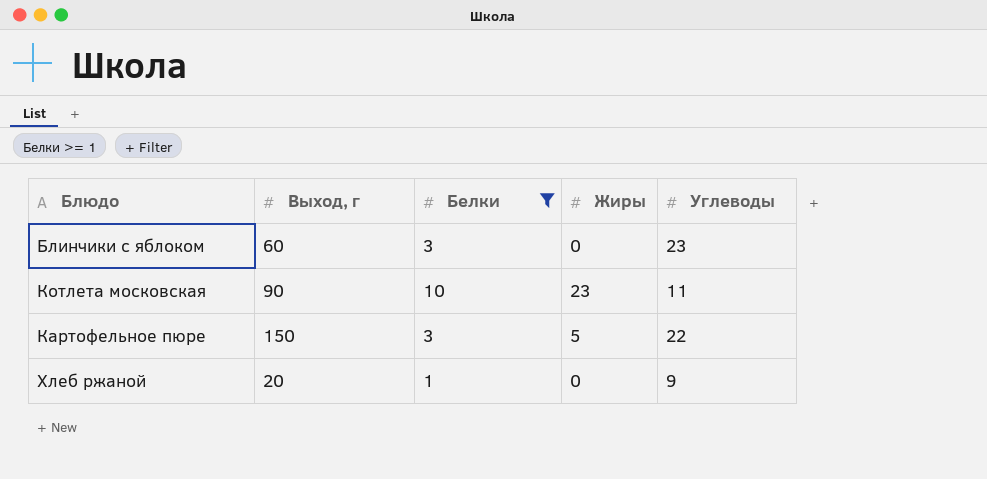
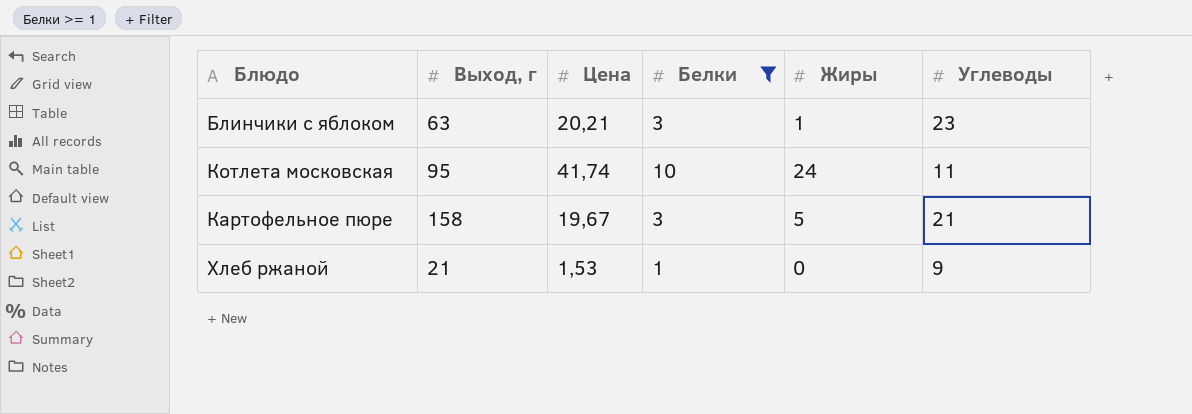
column Цена | position: none -> 3
Блинчики с яблоком | Выход, г: 60 -> 63
Блинчики с яблоком | Жиры: 0 -> 1
Котлета московская | Выход, г: 90 -> 95
Котлета московская | Жиры: 23 -> 24
Картофельное пюре | Выход, г: 150 -> 158
Картофельное пюре | Углеводы: 22 -> 21
Хлеб ржаной | Выход, г: 20 -> 21

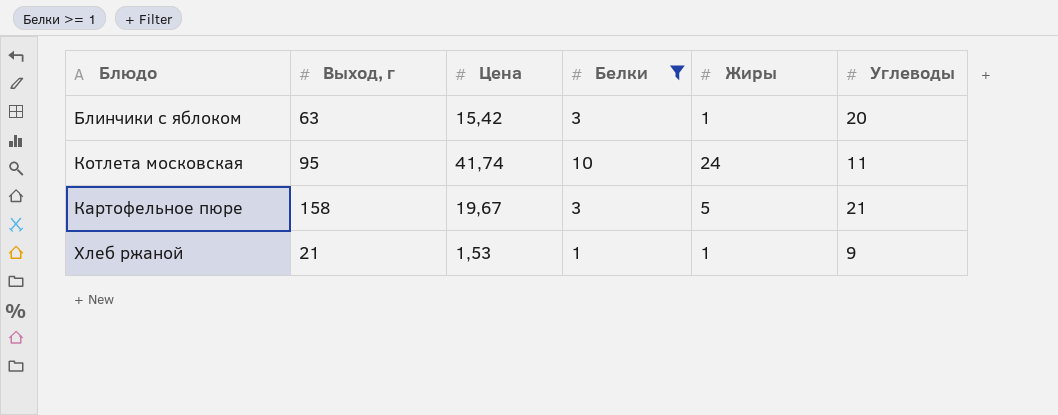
Блинчики с яблоком | Цена: 20,21 -> 15,42
Блинчики с яблоком | Углеводы: 23 -> 20
Хлеб ржаной | Жиры: 0 -> 1

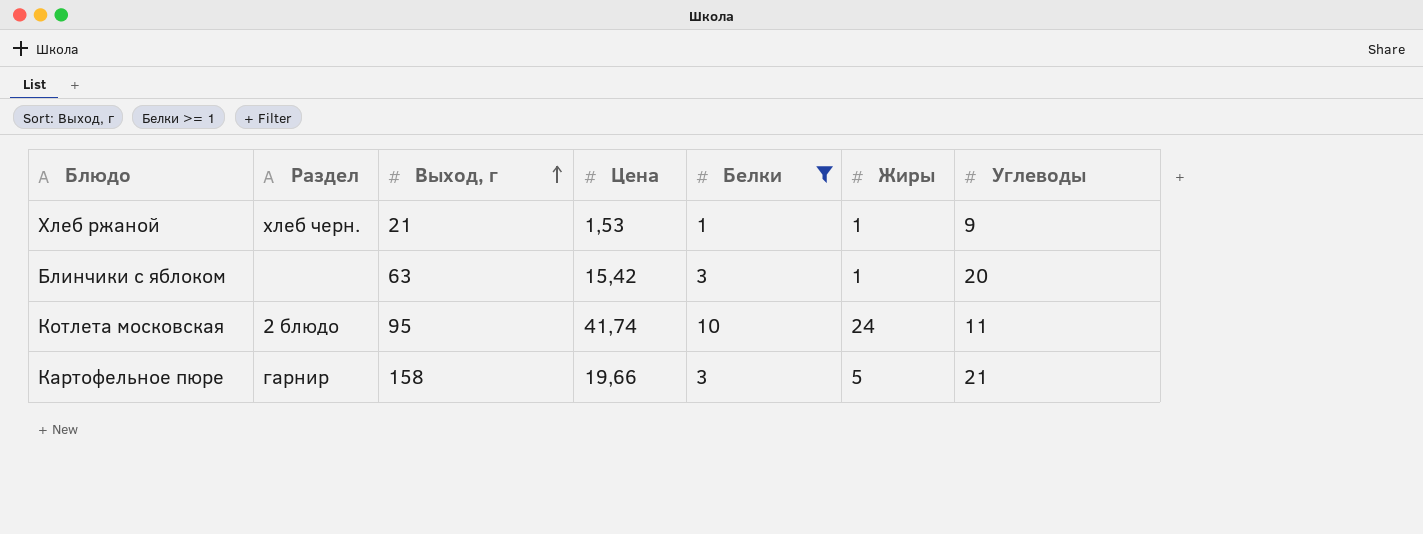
row order: none -> Выход, г ascending
column Раздел | position: none -> 2
Картофельное пюре | Цена: 19,67 -> 19,66

